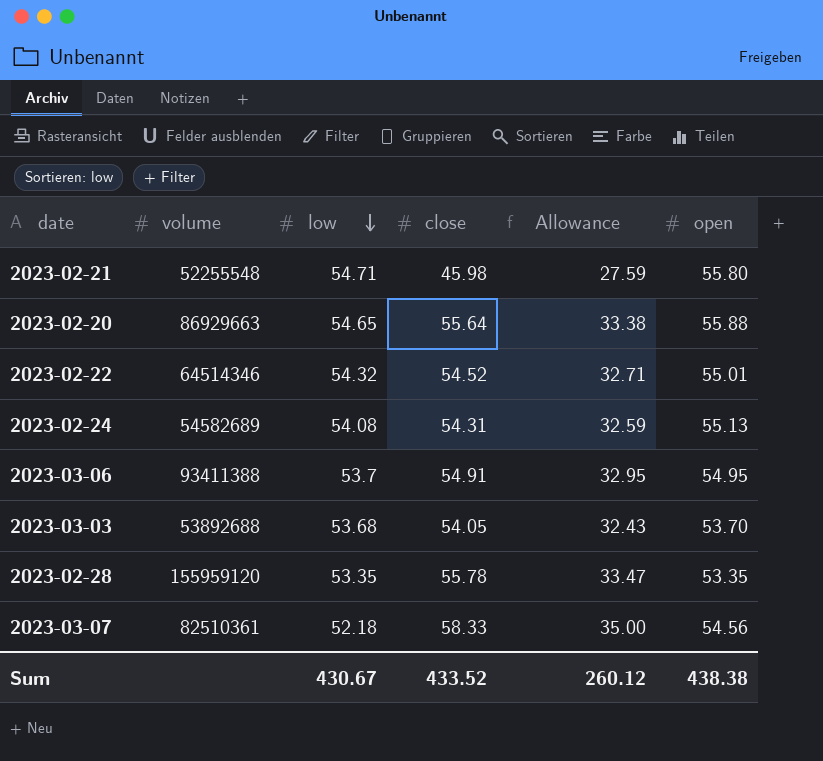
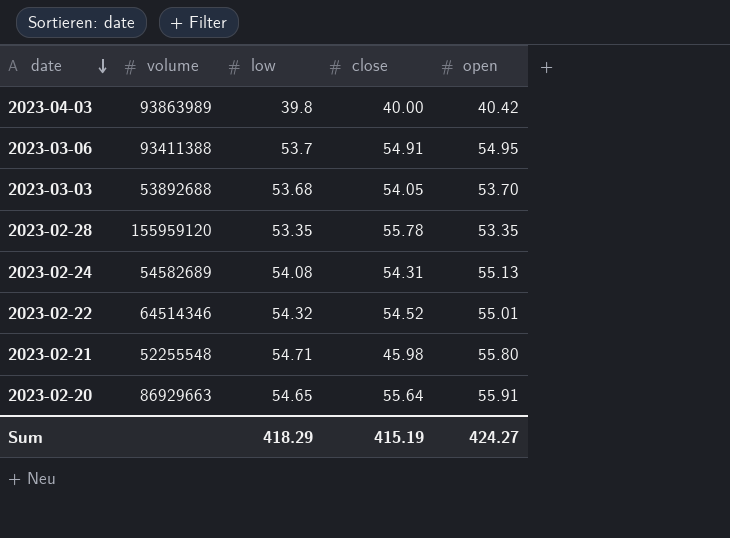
row order: low descending -> date descending
column Allowance | formula: [close] * 0.6 -> none
row 2023-03-07: 82510361 | 52.18 | 58.33 | 35.00 | 54.56 -> none
row 2023-04-03: none -> 93863989 | 39.8 | 40.00 | 40.42
2023-02-20 | open: 55.88 -> 55.91
Sum | low: 430.67 -> 418.29
Sum | close: 433.52 -> 415.19
Sum | open: 438.38 -> 424.27

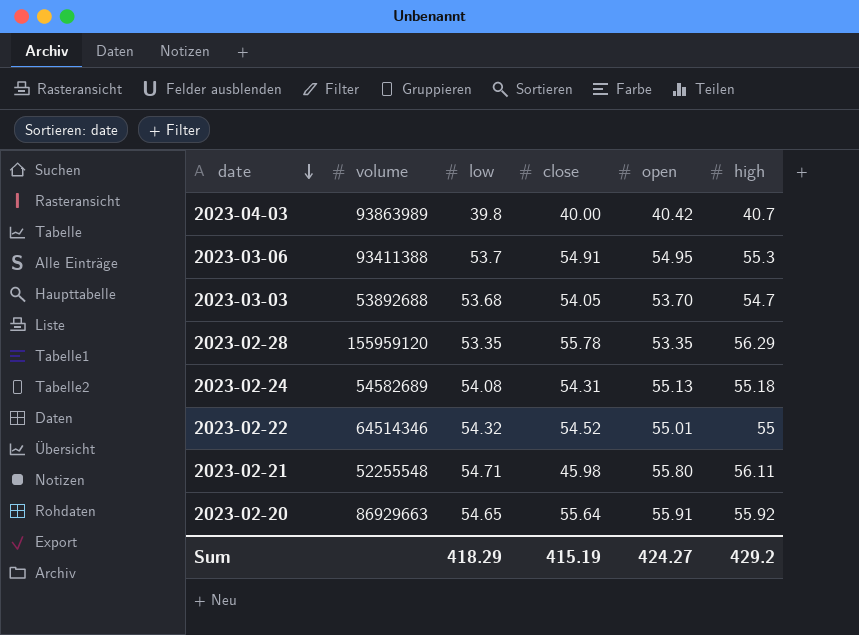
column high | position: none -> 6

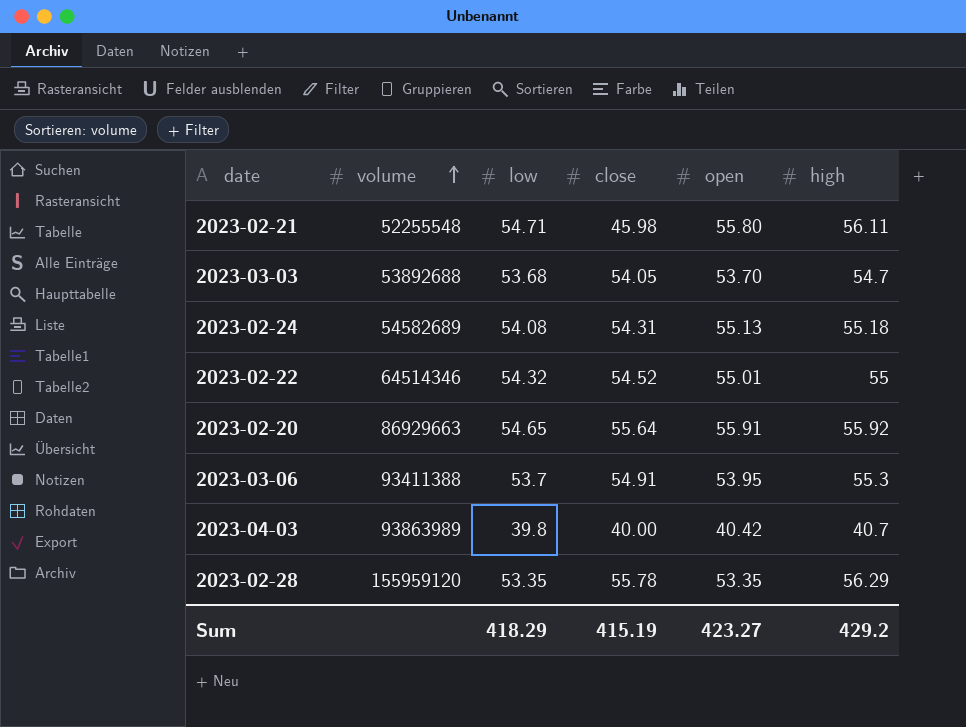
row order: date descending -> volume ascending
2023-03-06 | open: 54.95 -> 53.95
Sum | open: 424.27 -> 423.27

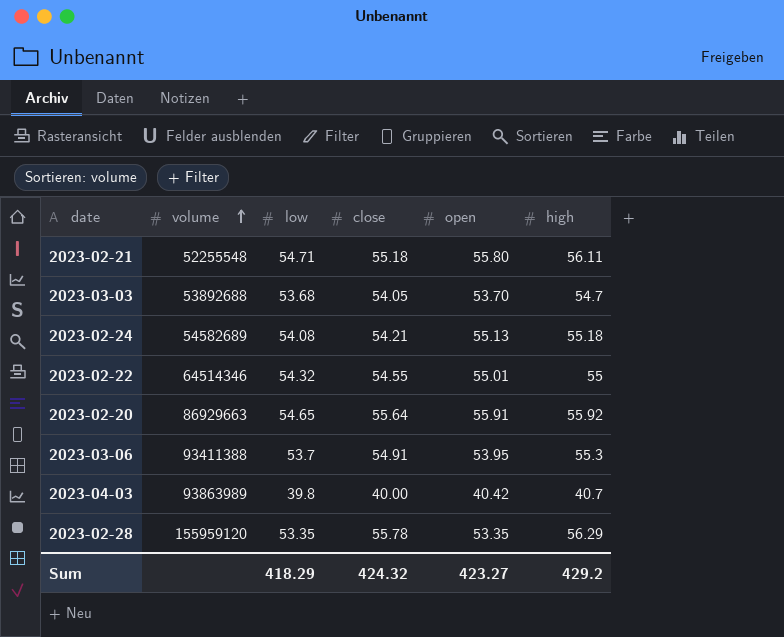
2023-02-21 | close: 45.98 -> 55.18
2023-02-24 | close: 54.31 -> 54.21
2023-02-22 | close: 54.52 -> 54.55
Sum | close: 415.19 -> 424.32

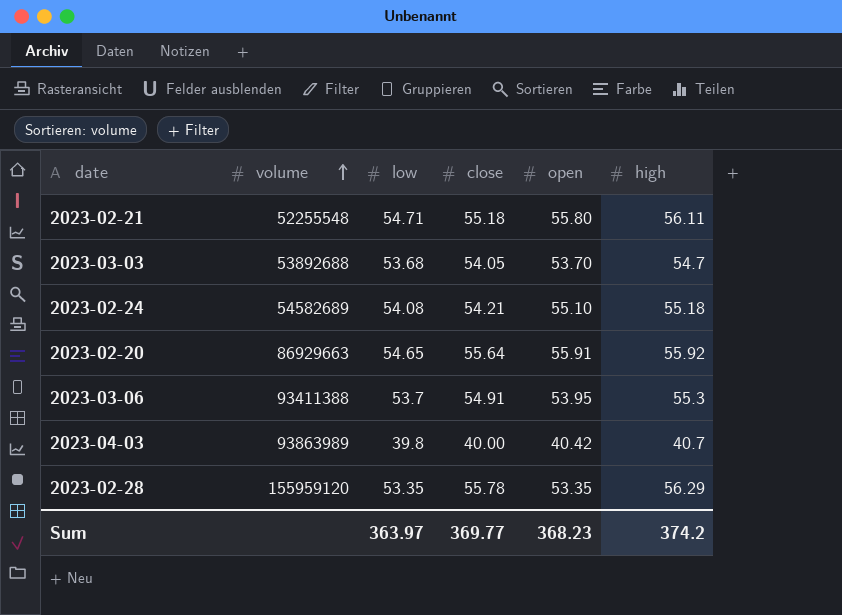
row 2023-02-22: 64514346 | 54.32 | 54.55 | 55.01 | 55 -> none
2023-02-24 | open: 55.13 -> 55.10
Sum | low: 418.29 -> 363.97
Sum | close: 424.32 -> 369.77
Sum | open: 423.27 -> 368.23
Sum | high: 429.2 -> 374.2

